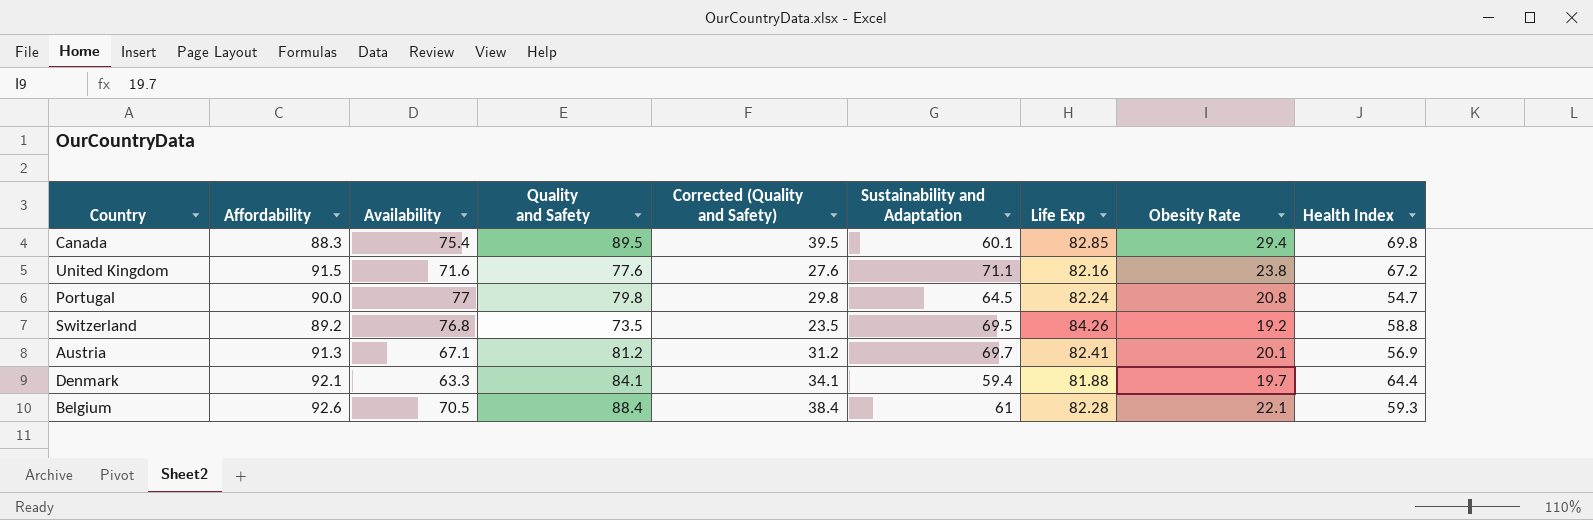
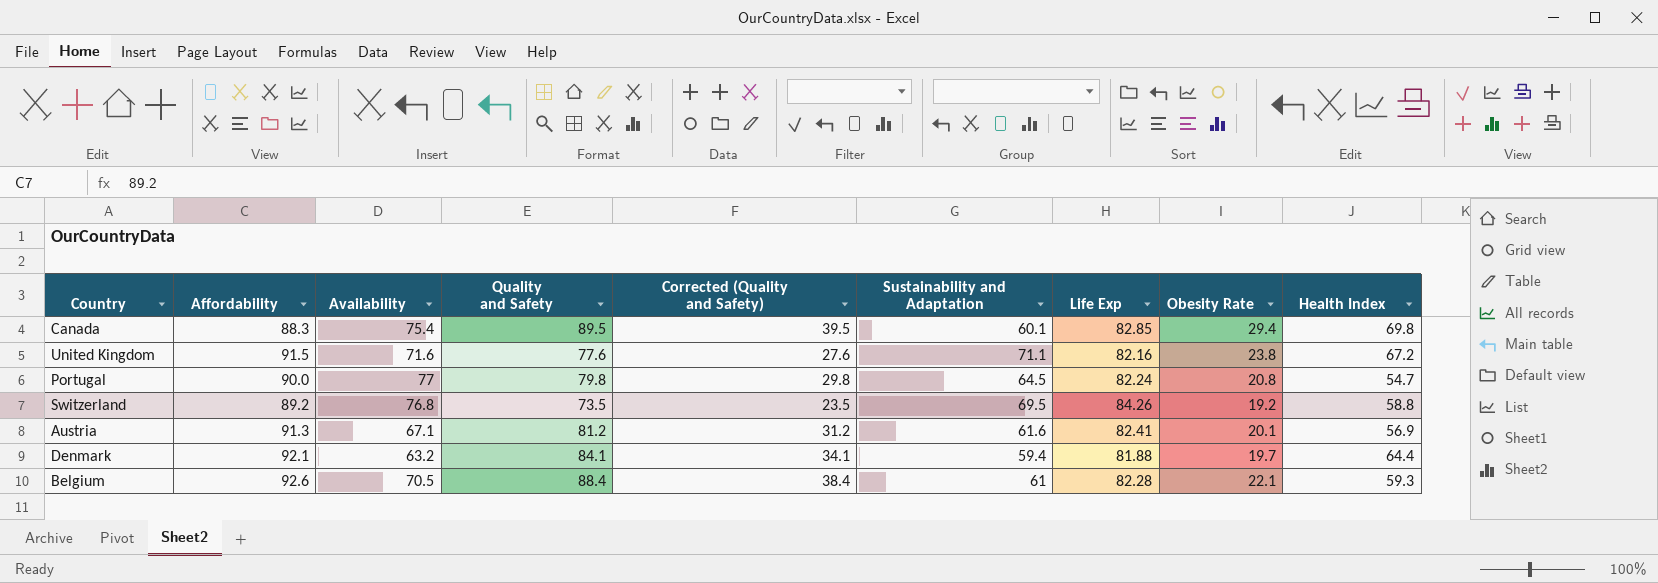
Austria | Sustainability and Adaptation: 69.7 -> 61.6
Denmark | Availability: 63.3 -> 63.2

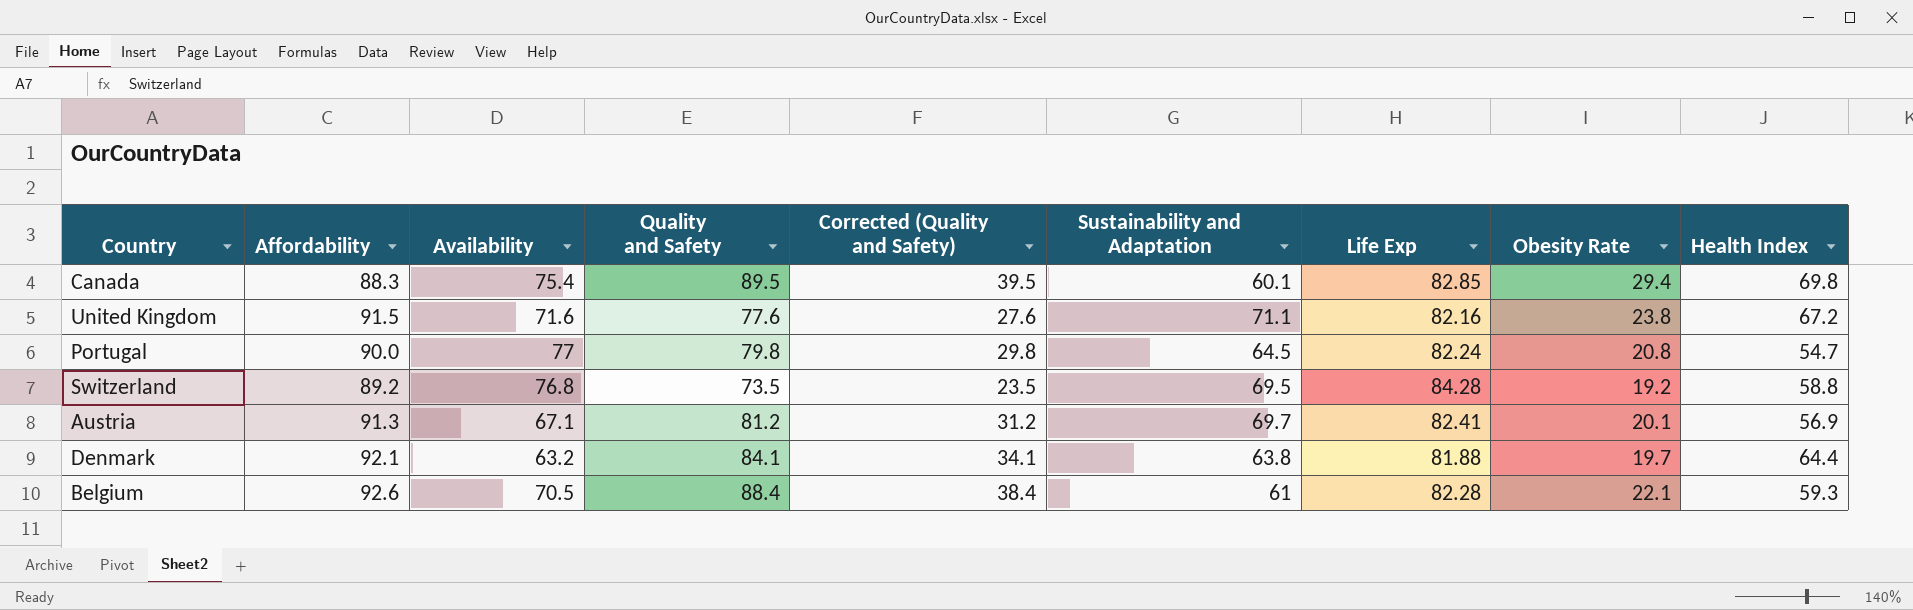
Switzerland | Life Exp: 84.26 -> 84.28
Austria | Sustainability and Adaptation: 61.6 -> 69.7
Denmark | Sustainability and Adaptation: 59.4 -> 63.8

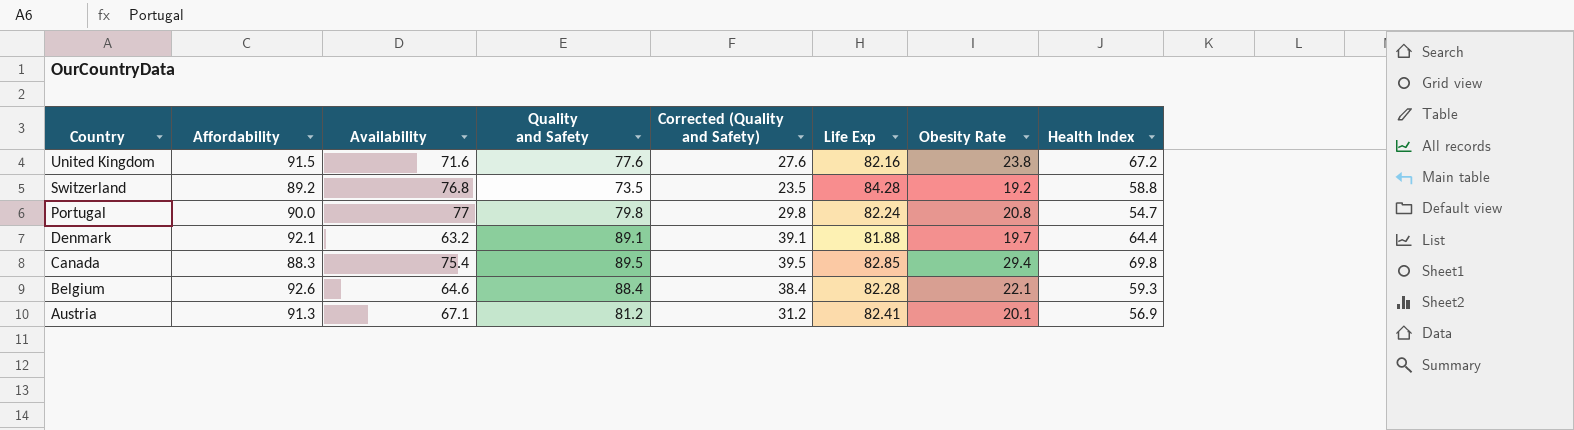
row order: none -> Country descending
column Sustainability and Adaptation | position: 6 -> none
Denmark | Quality and Safety: 84.1 -> 89.1
Denmark | Corrected (Quality and Safety): 34.1 -> 39.1
Belgium | Availability: 70.5 -> 64.6

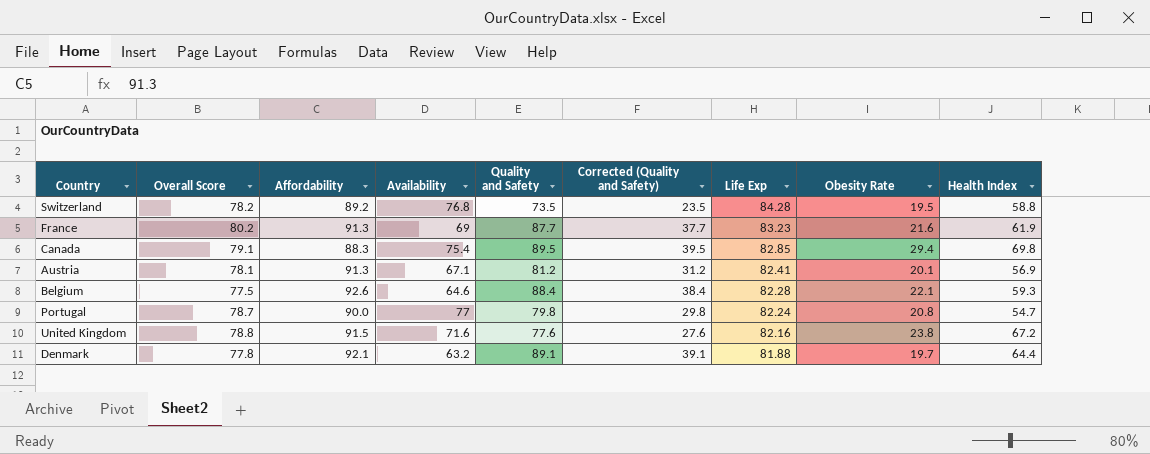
row order: Country descending -> Life Exp descending
column Overall Score | position: none -> 2
Switzerland | Obesity Rate: 19.2 -> 19.5
row France: none -> 80.2 | 91.3 | 69 | 87.7 | 37.7 | 83.23 | 21.6 | 61.9

